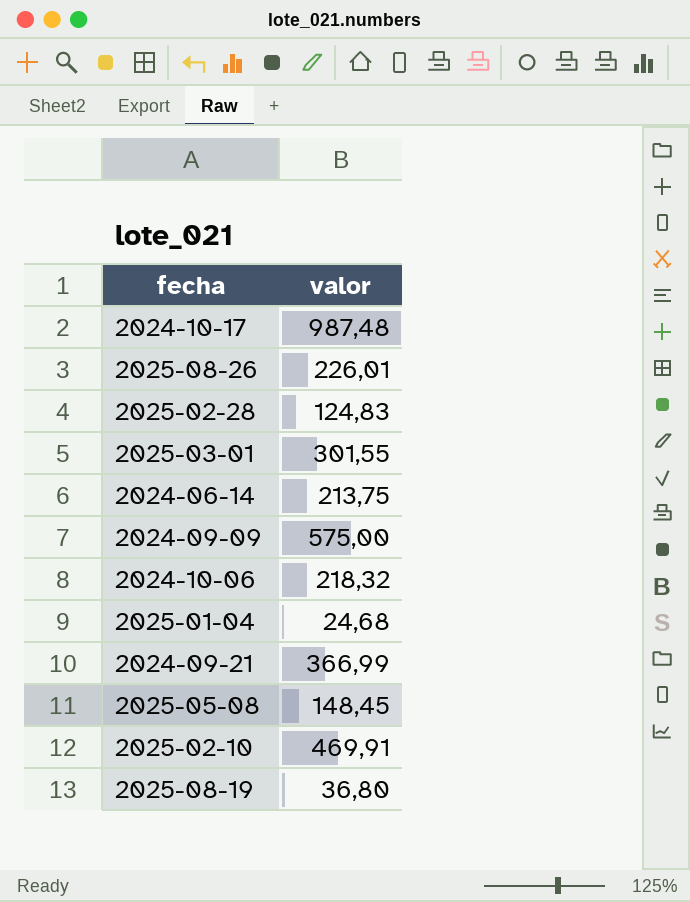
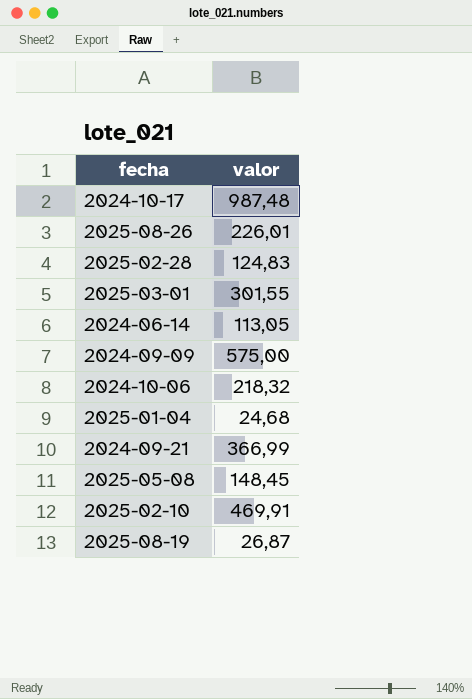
2024-06-14 | valor: 213,75 -> 113,05
2025-08-19 | valor: 36,80 -> 26,87

